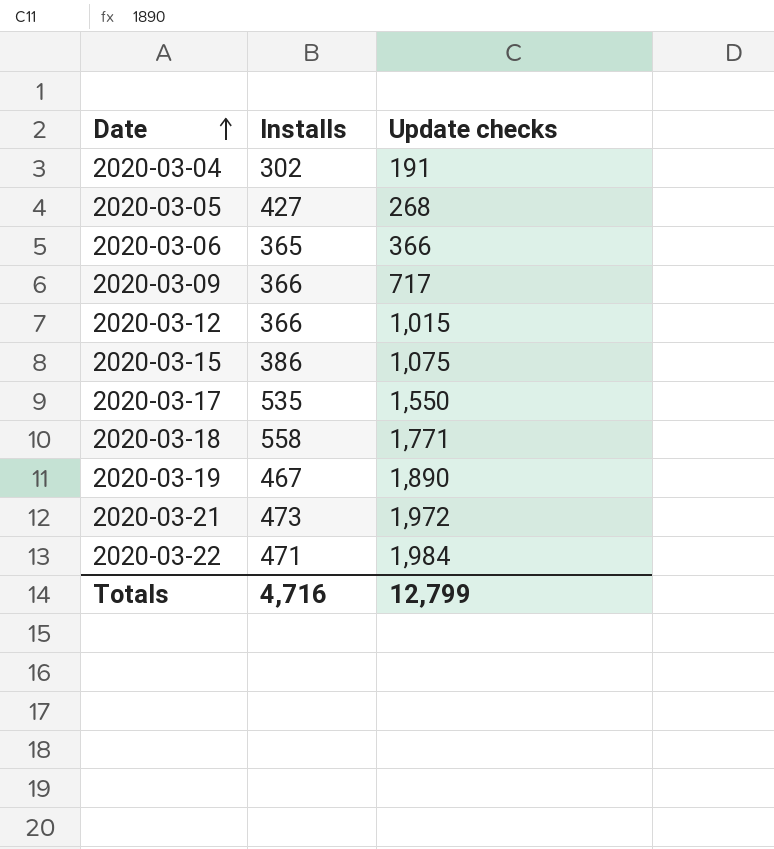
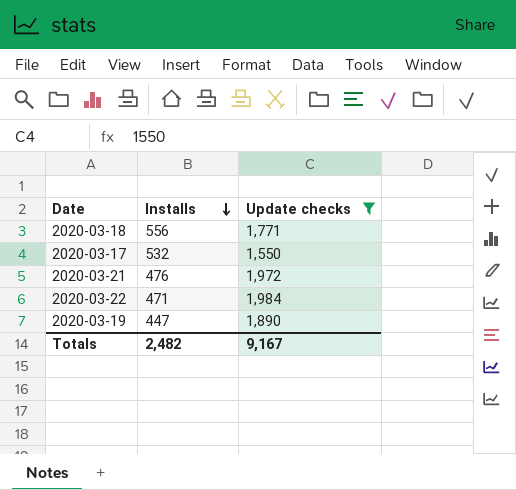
filter: none -> Update checks >= 1,550
row order: Date ascending -> Installs descending
2020-03-18 | Installs: 558 -> 556
2020-03-17 | Installs: 535 -> 532
2020-03-21 | Installs: 473 -> 476
2020-03-19 | Installs: 467 -> 447
Totals | Installs: 4,716 -> 2,482
Totals | Update checks: 12,799 -> 9,167

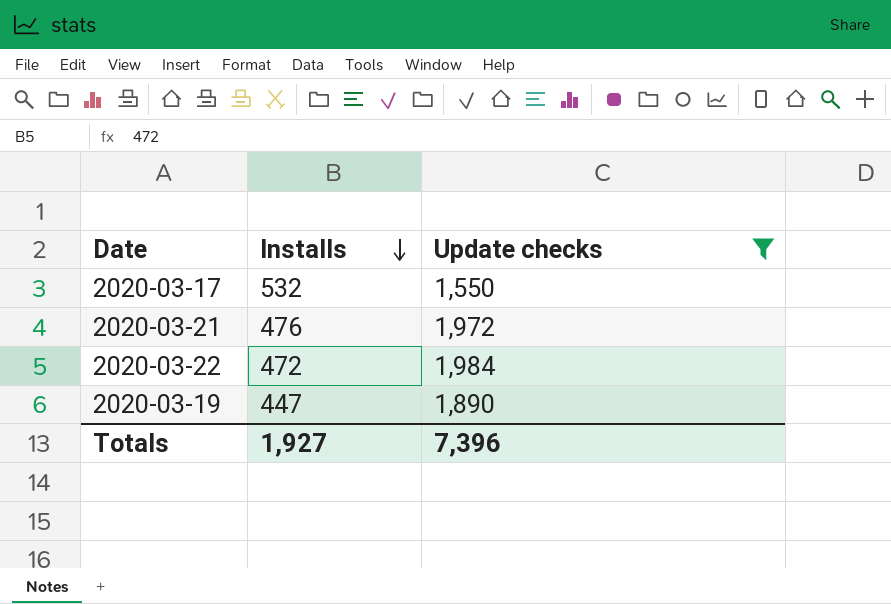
row 2020-03-18: 556 | 1,771 -> none
2020-03-22 | Installs: 471 -> 472
Totals | Installs: 2,482 -> 1,927
Totals | Update checks: 9,167 -> 7,396

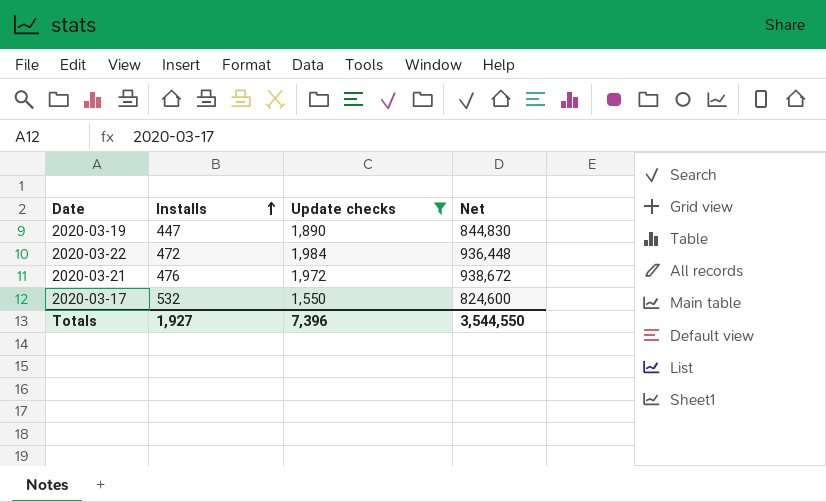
row order: Installs descending -> Installs ascending
column Net | formula: none -> [Installs] * [Update checks]

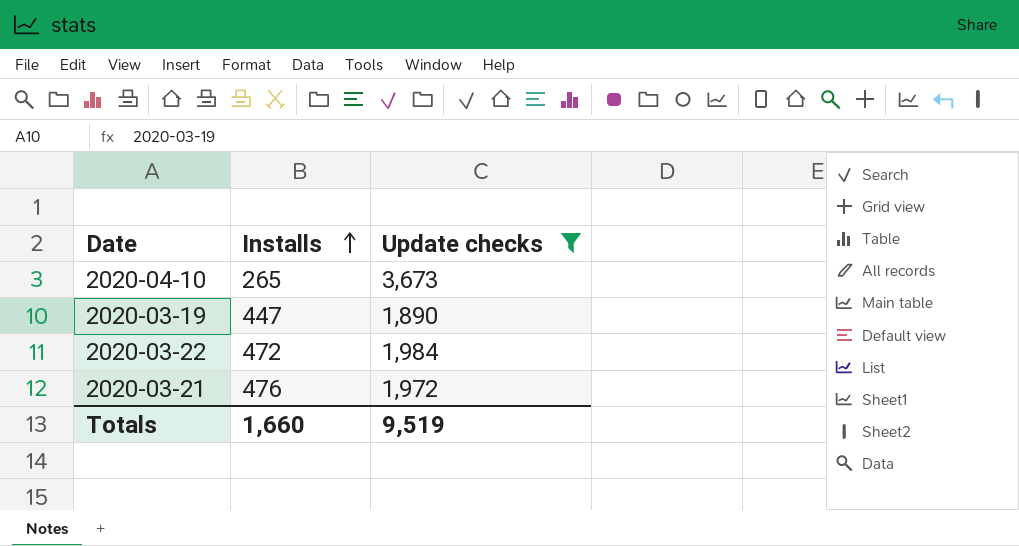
column Net | formula: [Installs] * [Update checks] -> none
row 2020-03-17: 532 | 1,550 | 824,600 -> none
row 2020-04-10: none -> 265 | 3,673
Totals | Installs: 1,927 -> 1,660
Totals | Update checks: 7,396 -> 9,519

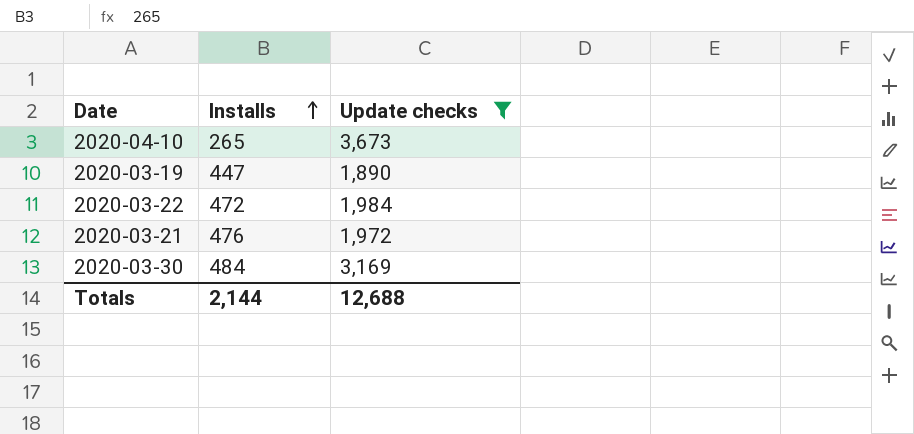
row 2020-03-30: none -> 484 | 3,169
Totals | Installs: 1,660 -> 2,144
Totals | Update checks: 9,519 -> 12,688

